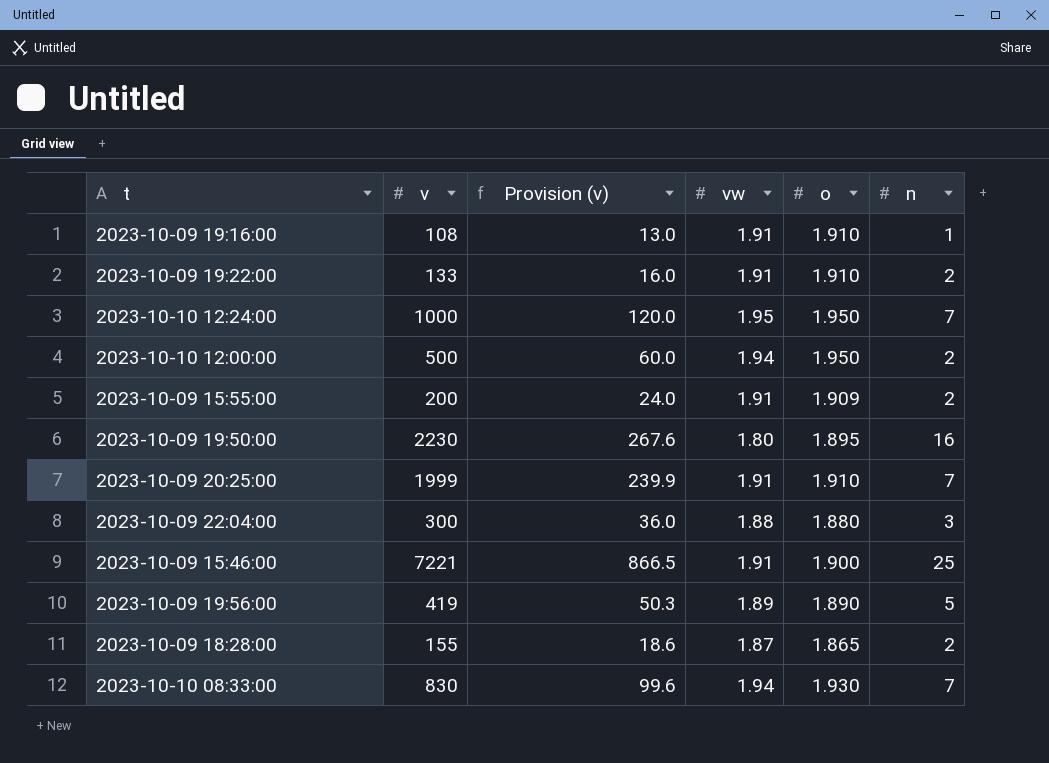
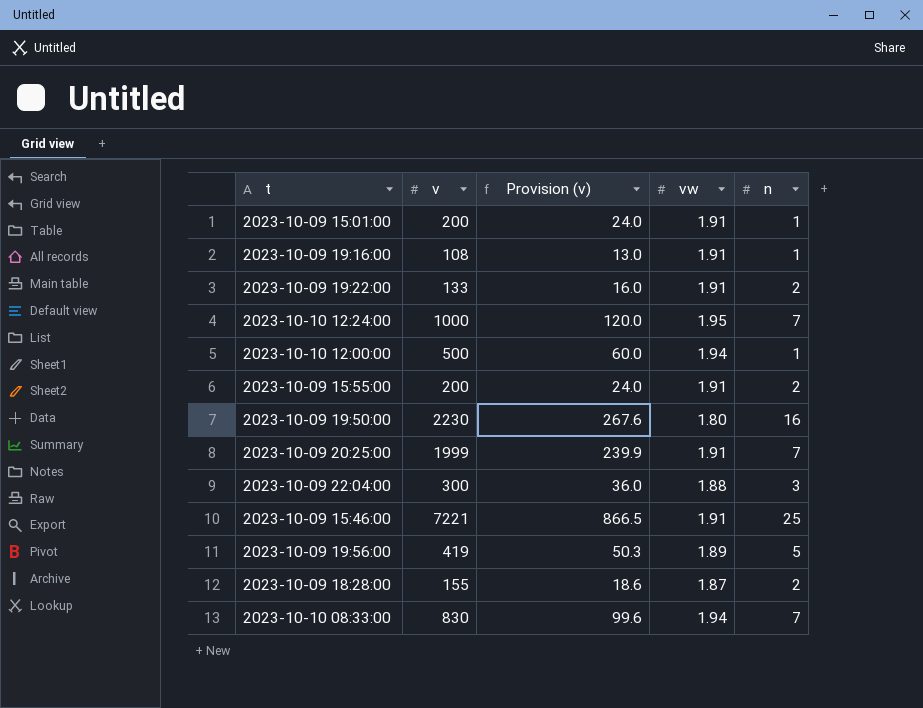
column o | position: 5 -> none
row 2023-10-09 15:01:00: none -> 200 | 24.0 | 1.91 | 1
2023-10-10 12:00:00 | n: 2 -> 1

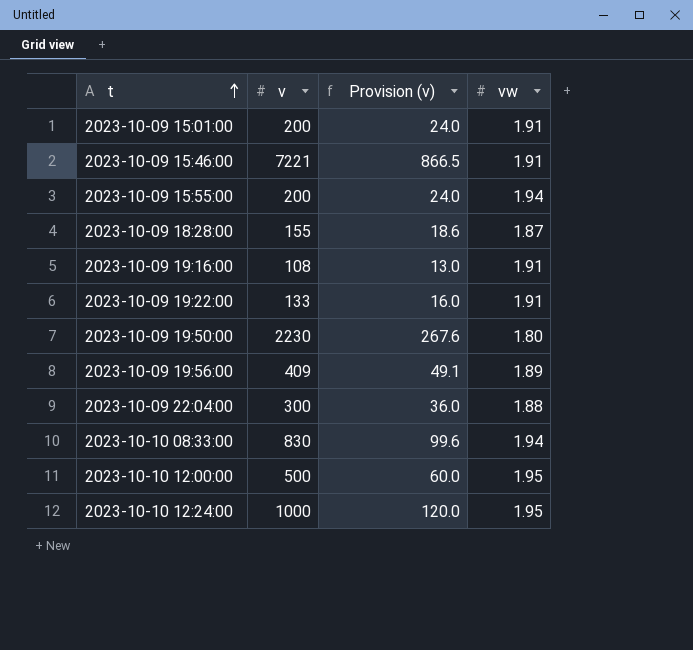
row order: none -> t ascending
column n | position: 5 -> none
row 2023-10-09 20:25:00: 1999 | 239.9 | 1.91 | 7 -> none
2023-10-09 15:55:00 | vw: 1.91 -> 1.94
2023-10-09 19:56:00 | v: 419 -> 409
2023-10-09 19:56:00 | Provision (v): 50.3 -> 49.1
2023-10-10 12:00:00 | vw: 1.94 -> 1.95

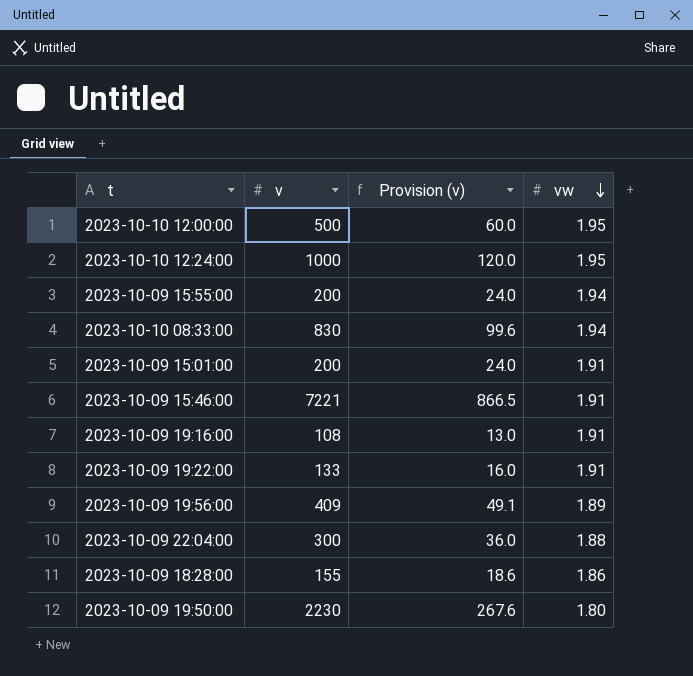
row order: t ascending -> vw descending
2023-10-09 18:28:00 | vw: 1.87 -> 1.86

